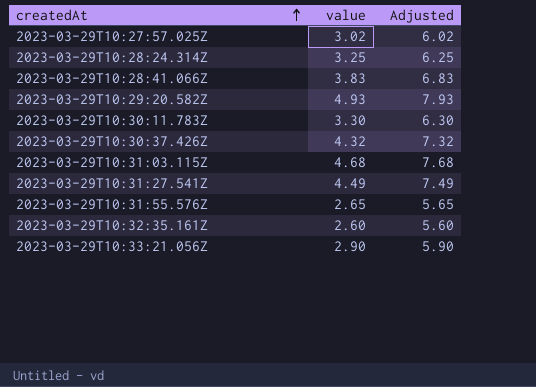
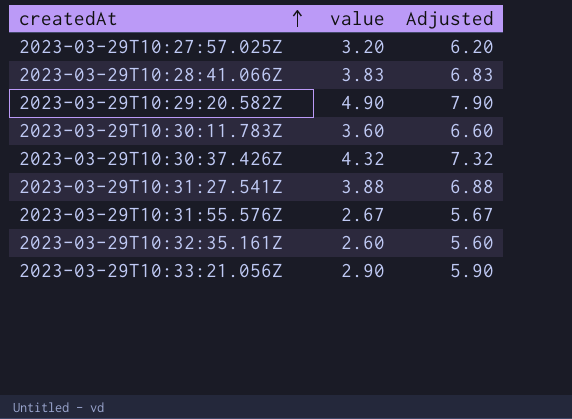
row 2023-03-29T10:28:24.314Z: 3.25 | 6.25 -> none
row 2023-03-29T10:31:03.115Z: 4.68 | 7.68 -> none
2023-03-29T10:27:57.025Z | value: 3.02 -> 3.20
2023-03-29T10:27:57.025Z | Adjusted: 6.02 -> 6.20
2023-03-29T10:29:20.582Z | value: 4.93 -> 4.90
2023-03-29T10:29:20.582Z | Adjusted: 7.93 -> 7.90
2023-03-29T10:30:11.783Z | value: 3.30 -> 3.60
2023-03-29T10:30:11.783Z | Adjusted: 6.30 -> 6.60
2023-03-29T10:31:27.541Z | value: 4.49 -> 3.88
2023-03-29T10:31:27.541Z | Adjusted: 7.49 -> 6.88
2023-03-29T10:31:55.576Z | value: 2.65 -> 2.67
2023-03-29T10:31:55.576Z | Adjusted: 5.65 -> 5.67

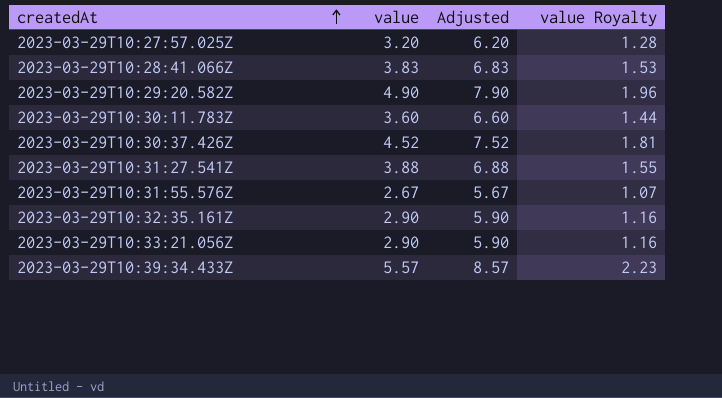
column value Royalty | formula: none -> [value] * 0.4
2023-03-29T10:30:37.426Z | value: 4.32 -> 4.52
2023-03-29T10:30:37.426Z | Adjusted: 7.32 -> 7.52
2023-03-29T10:32:35.161Z | value: 2.60 -> 2.90
2023-03-29T10:32:35.161Z | Adjusted: 5.60 -> 5.90
row 2023-03-29T10:39:34.433Z: none -> 5.57 | 8.57 | 2.23

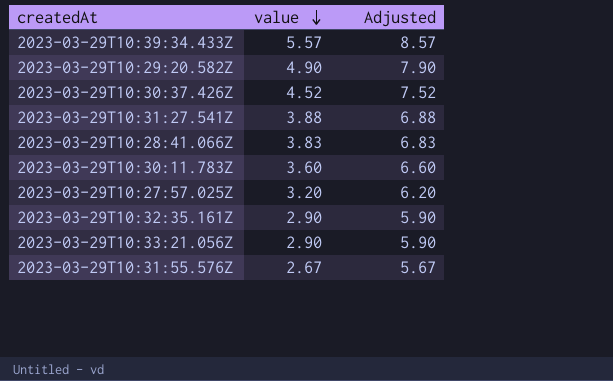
row order: createdAt ascending -> value descending
column value Royalty | formula: [value] * 0.4 -> none

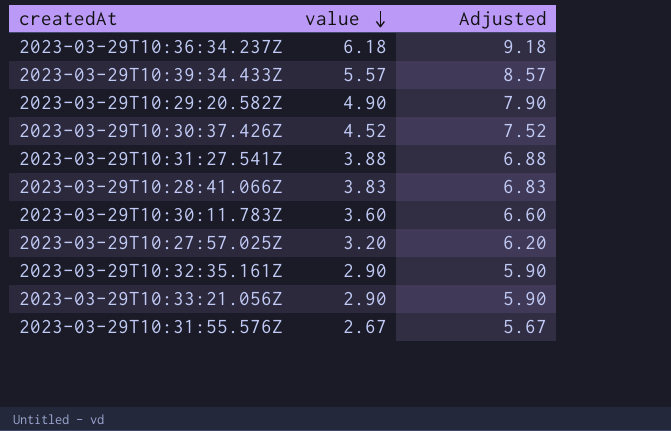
row 2023-03-29T10:36:34.237Z: none -> 6.18 | 9.18

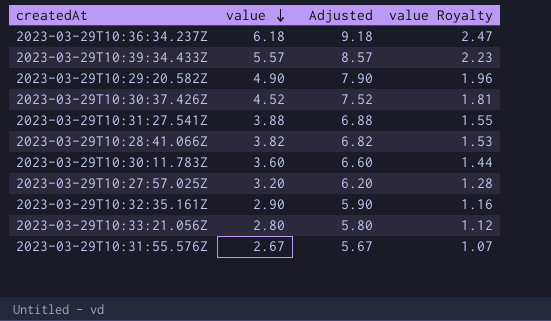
column value Royalty | formula: none -> [value] * 0.4
2023-03-29T10:28:41.066Z | value: 3.83 -> 3.82
2023-03-29T10:28:41.066Z | Adjusted: 6.83 -> 6.82
2023-03-29T10:33:21.056Z | value: 2.90 -> 2.80
2023-03-29T10:33:21.056Z | Adjusted: 5.90 -> 5.80

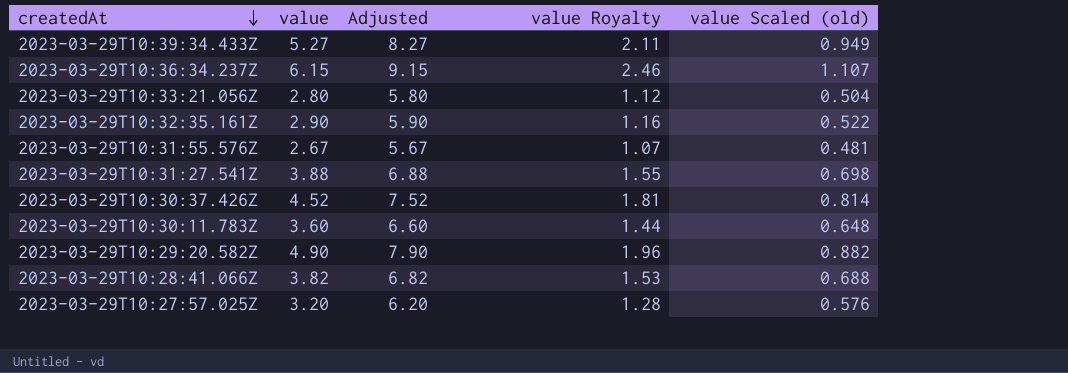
row order: value descending -> createdAt descending
column value Scaled (old) | formula: none -> [value] * 0.18
2023-03-29T10:39:34.433Z | value: 5.57 -> 5.27
2023-03-29T10:39:34.433Z | Adjusted: 8.57 -> 8.27
2023-03-29T10:39:34.433Z | value Royalty: 2.23 -> 2.11
2023-03-29T10:36:34.237Z | value: 6.18 -> 6.15
2023-03-29T10:36:34.237Z | Adjusted: 9.18 -> 9.15
2023-03-29T10:36:34.237Z | value Royalty: 2.47 -> 2.46

